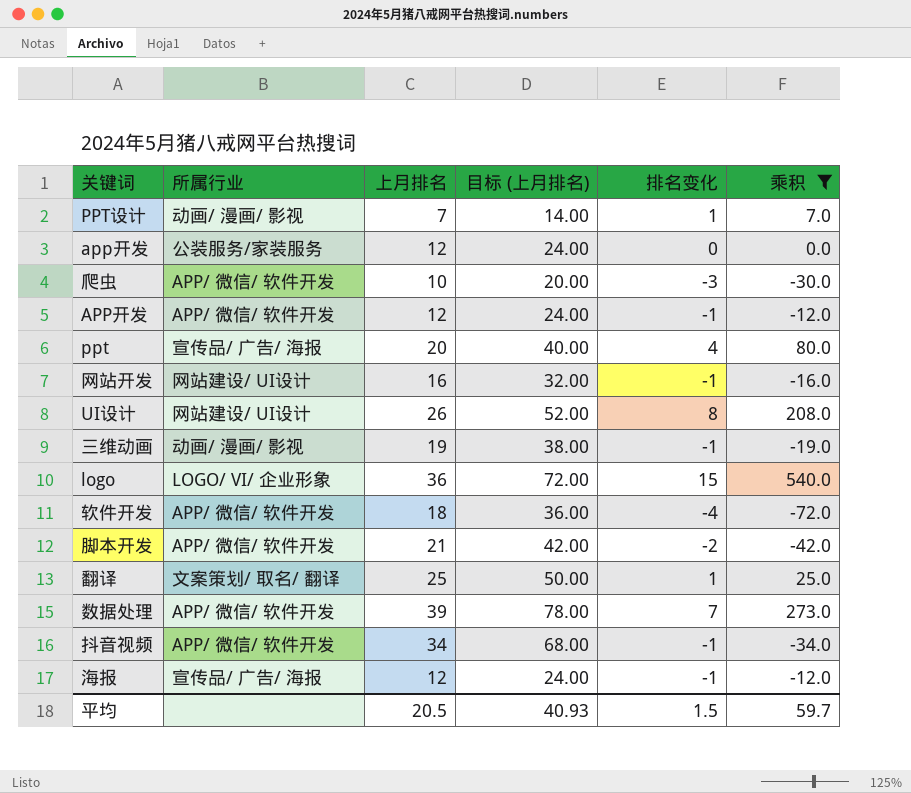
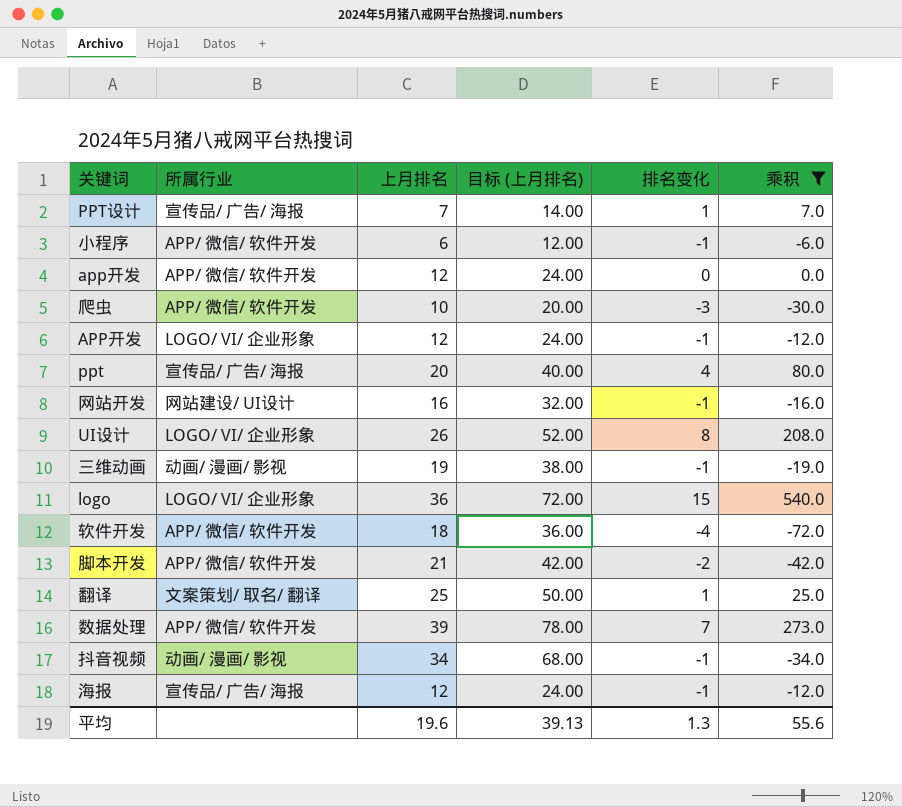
PPT设计 | 所属行业: 动画/ 漫画/ 影视 -> 宣传品/ 广告/ 海报
row 小程序: none -> APP/ 微信/ 软件开发 | 6 | 12.00 | -1 | -6.0
app开发 | 所属行业: 公装服务/家装服务 -> APP/ 微信/ 软件开发
APP开发 | 所属行业: APP/ 微信/ 软件开发 -> LOGO/ VI/ 企业形象
UI设计 | 所属行业: 网站建设/ UI设计 -> LOGO/ VI/ 企业形象
抖音视频 | 所属行业: APP/ 微信/ 软件开发 -> 动画/ 漫画/ 影视
平均 | 上月排名: 20.5 -> 19.6
平均 | 目标 (上月排名): 40.93 -> 39.13
平均 | 排名变化: 1.5 -> 1.3
平均 | 乘积: 59.7 -> 55.6

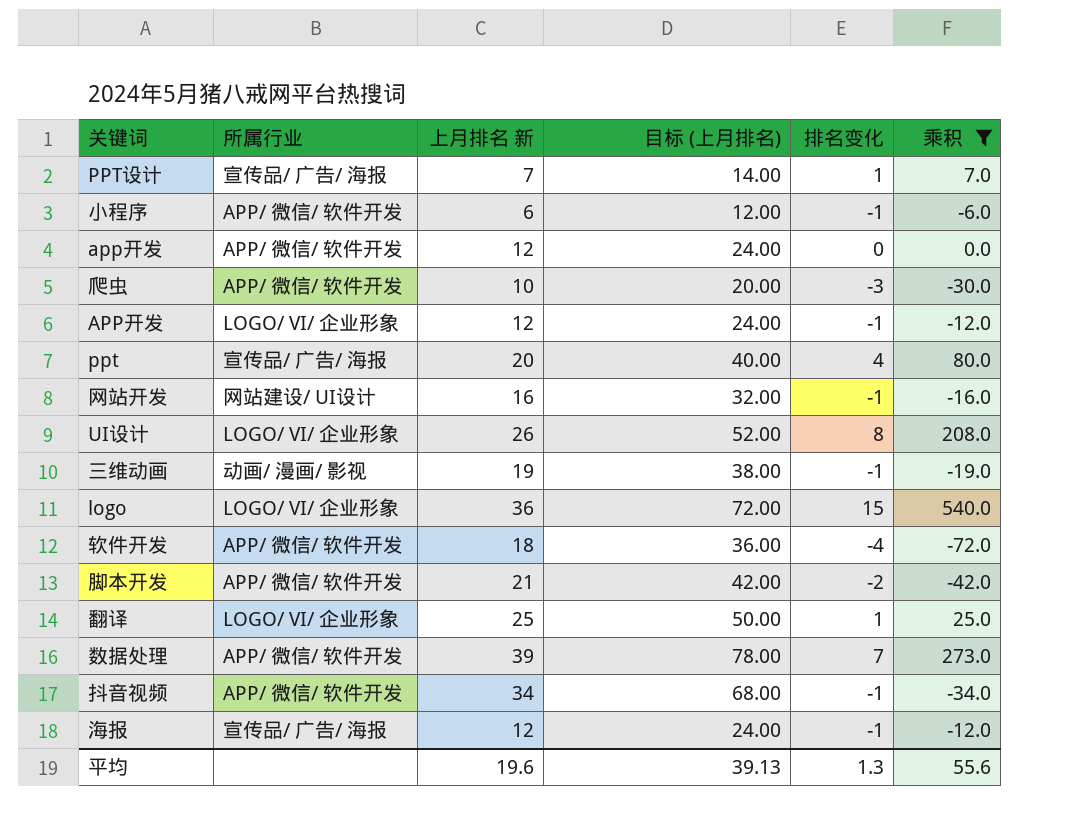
column name: 上月排名 -> 上月排名 新
翻译 | 所属行业: 文案策划/ 取名/ 翻译 -> LOGO/ VI/ 企业形象
抖音视频 | 所属行业: 动画/ 漫画/ 影视 -> APP/ 微信/ 软件开发

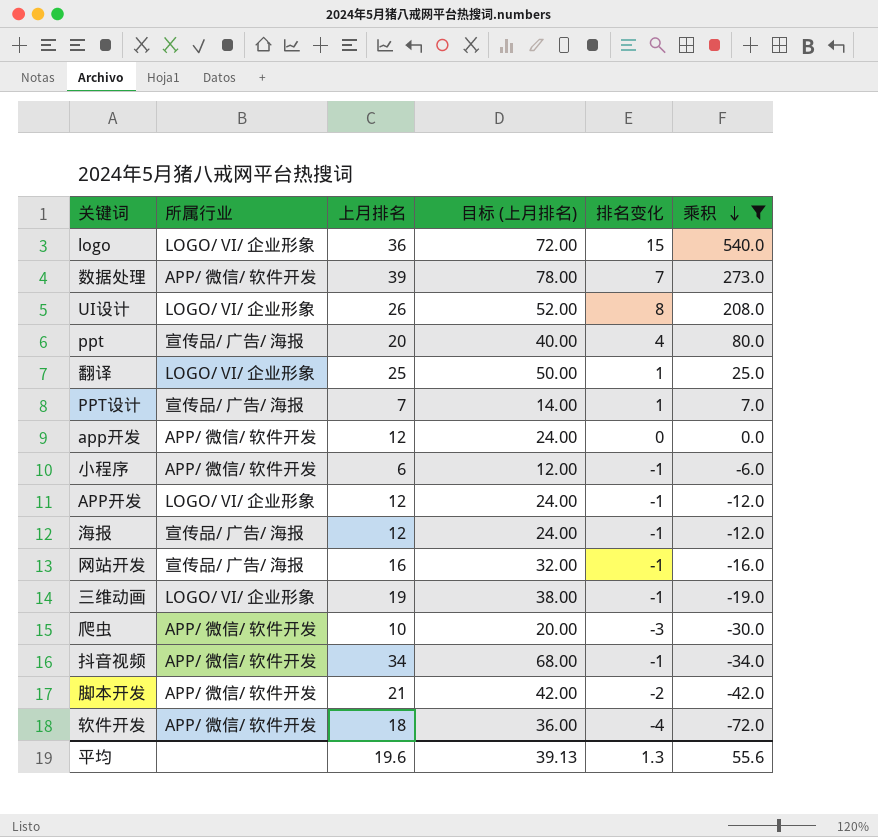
row order: none -> 乘积 descending
column name: 上月排名 新 -> 上月排名
网站开发 | 所属行业: 网站建设/ UI设计 -> 宣传品/ 广告/ 海报
三维动画 | 所属行业: 动画/ 漫画/ 影视 -> LOGO/ VI/ 企业形象

